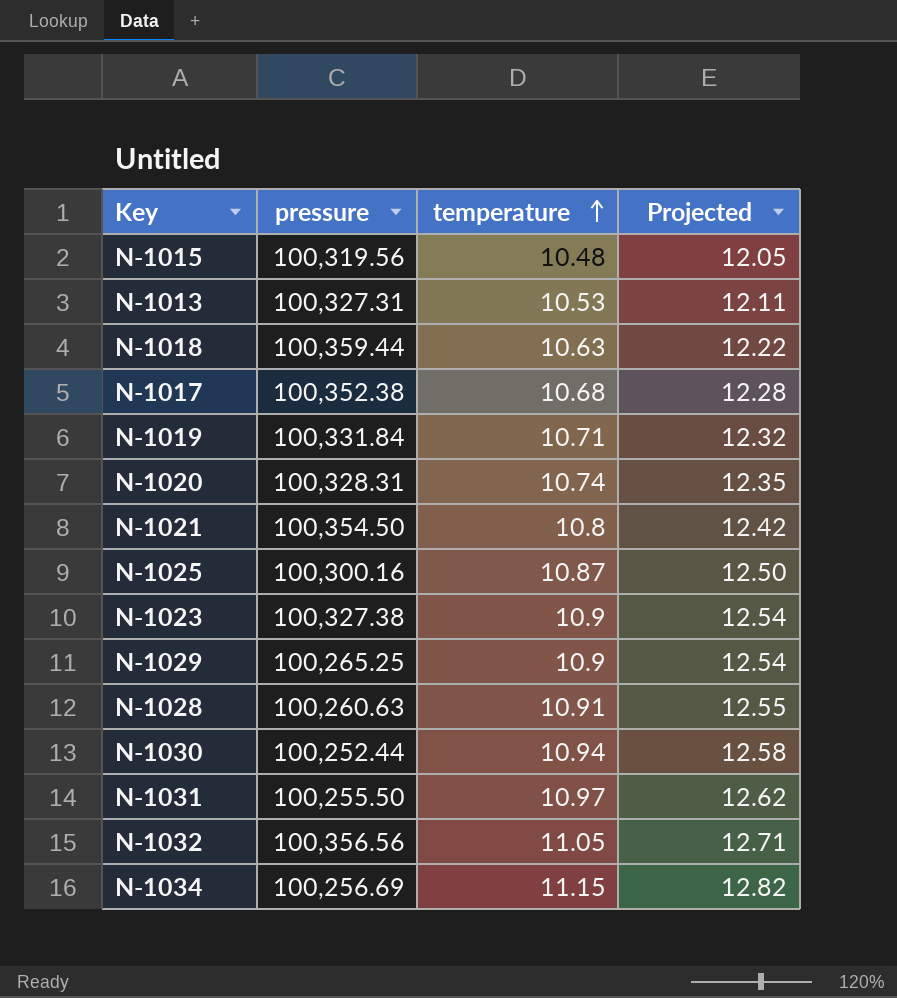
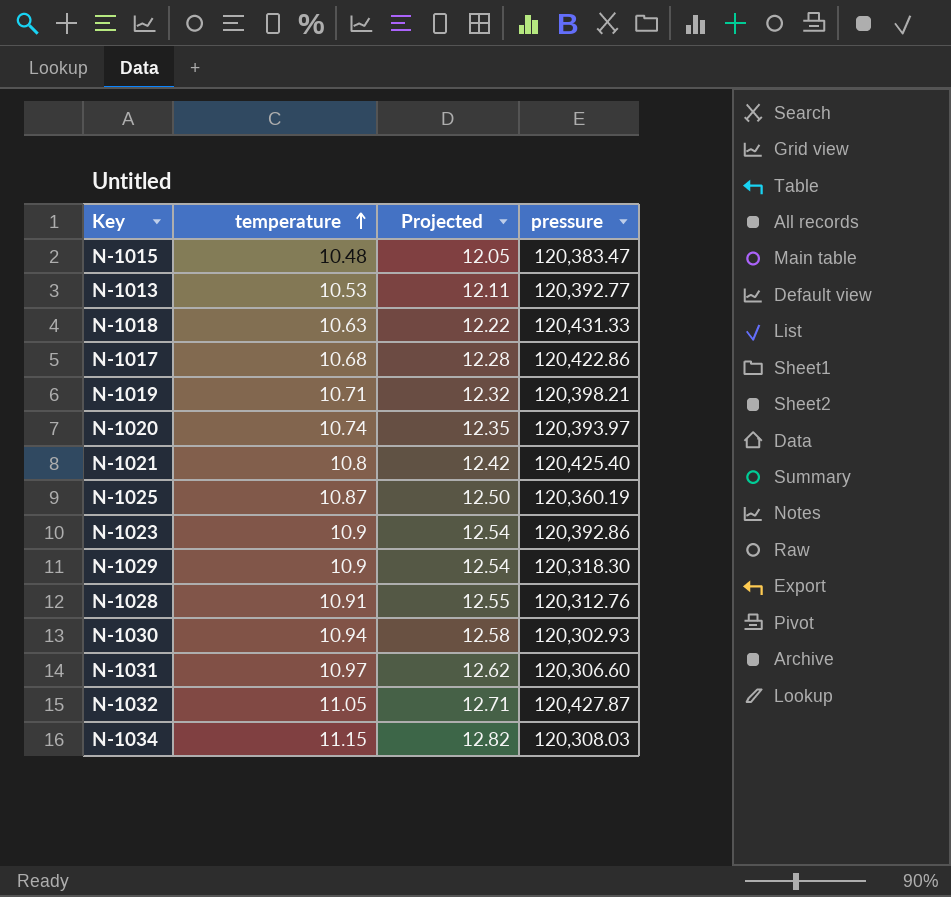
column pressure | position: 2 -> 4
N-1015 | pressure: 100,319.56 -> 120,383.47
N-1013 | pressure: 100,327.31 -> 120,392.77
N-1018 | pressure: 100,359.44 -> 120,431.33
N-1017 | pressure: 100,352.38 -> 120,422.86
N-1019 | pressure: 100,331.84 -> 120,398.21
N-1020 | pressure: 100,328.31 -> 120,393.97
N-1021 | pressure: 100,354.50 -> 120,425.40
N-1025 | pressure: 100,300.16 -> 120,360.19
N-1023 | pressure: 100,327.38 -> 120,392.86
N-1029 | pressure: 100,265.25 -> 120,318.30
N-1028 | pressure: 100,260.63 -> 120,312.76
N-1030 | pressure: 100,252.44 -> 120,302.93
N-1031 | pressure: 100,255.50 -> 120,306.60
N-1032 | pressure: 100,356.56 -> 120,427.87
N-1034 | pressure: 100,256.69 -> 120,308.03

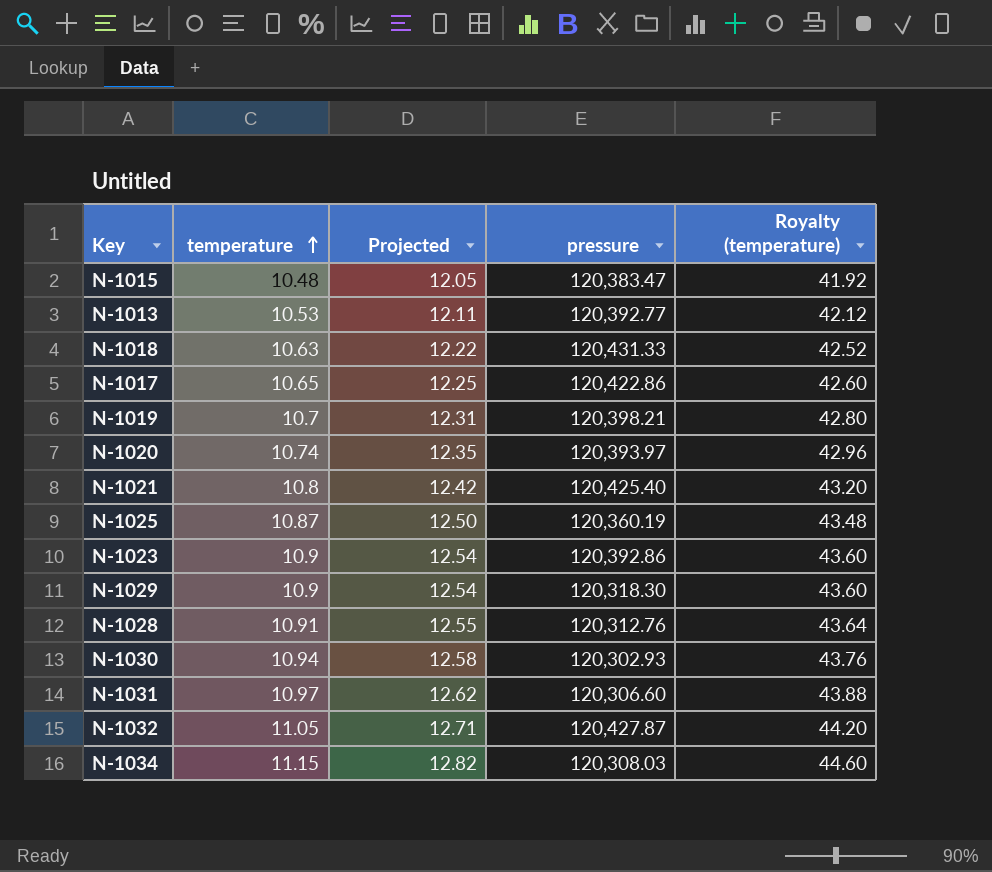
column Royalty (temperature) | formula: none -> [temperature] * 4
N-1017 | temperature: 10.68 -> 10.65
N-1017 | Projected: 12.28 -> 12.25
N-1019 | temperature: 10.71 -> 10.7
N-1019 | Projected: 12.32 -> 12.31

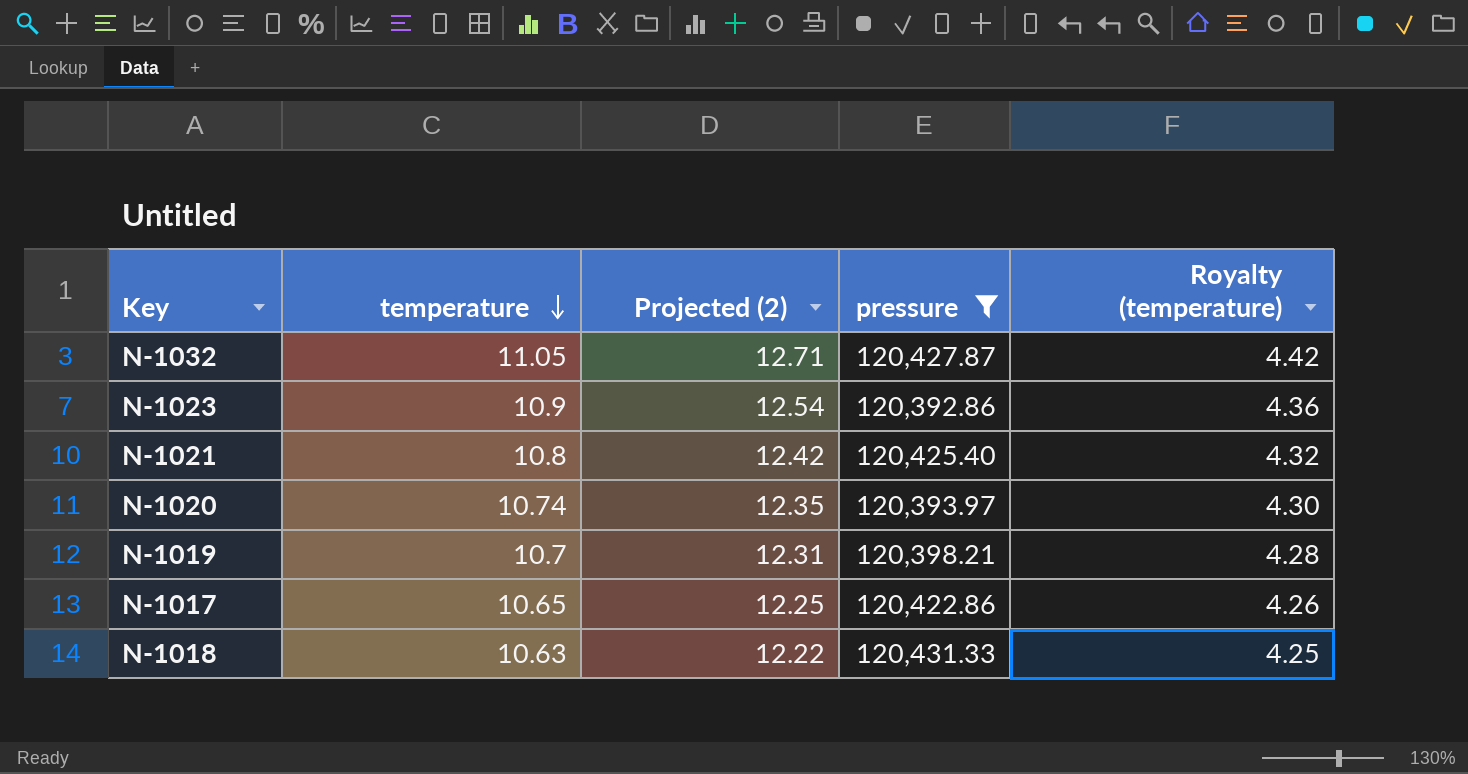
filter: none -> pressure >= 120,392.86
row order: temperature ascending -> temperature descending
column name: Projected -> Projected (2)
column Royalty (temperature) | formula: [temperature] * 4 -> [temperature] * 0.4

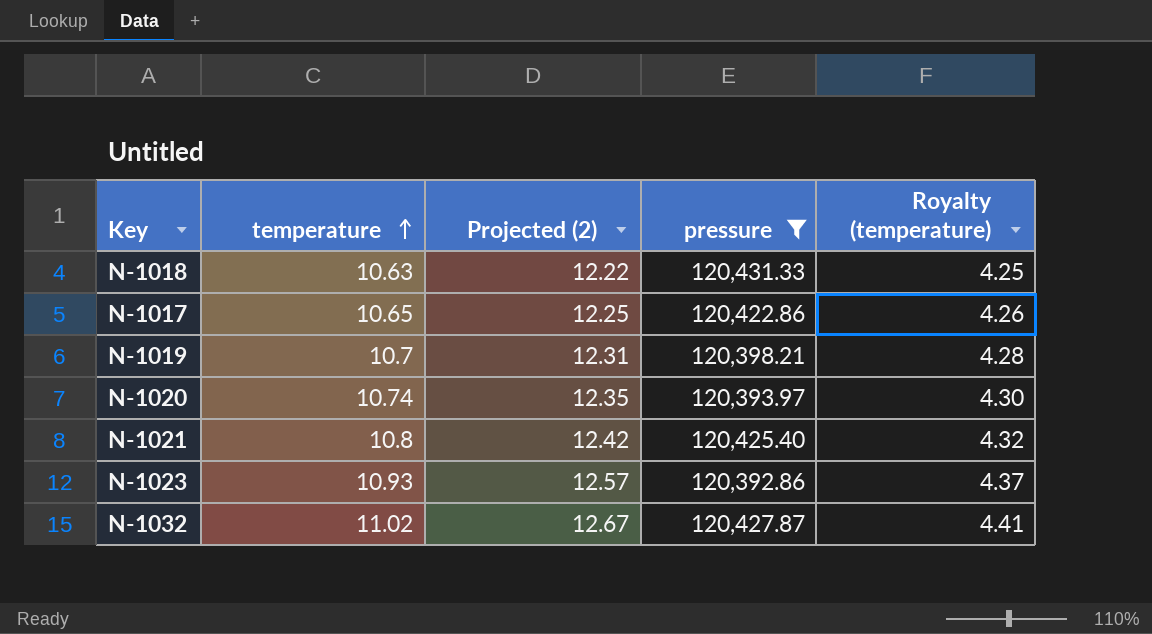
row order: temperature descending -> temperature ascending
N-1023 | temperature: 10.9 -> 10.93
N-1023 | Projected (2): 12.54 -> 12.57
N-1023 | Royalty (temperature): 4.36 -> 4.37
N-1032 | temperature: 11.05 -> 11.02
N-1032 | Projected (2): 12.71 -> 12.67
N-1032 | Royalty (temperature): 4.42 -> 4.41

